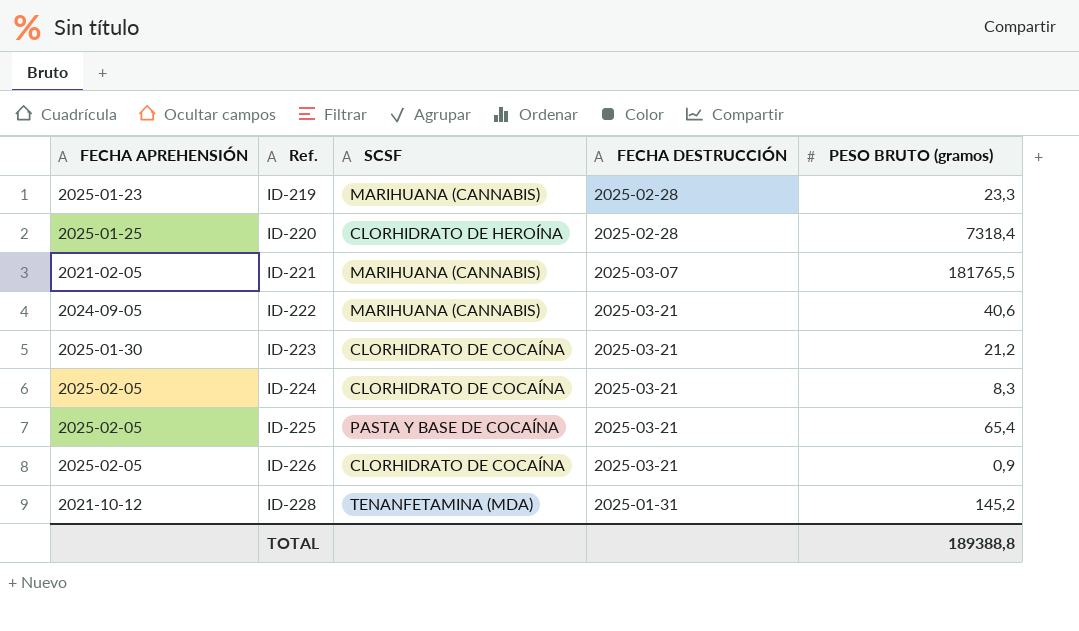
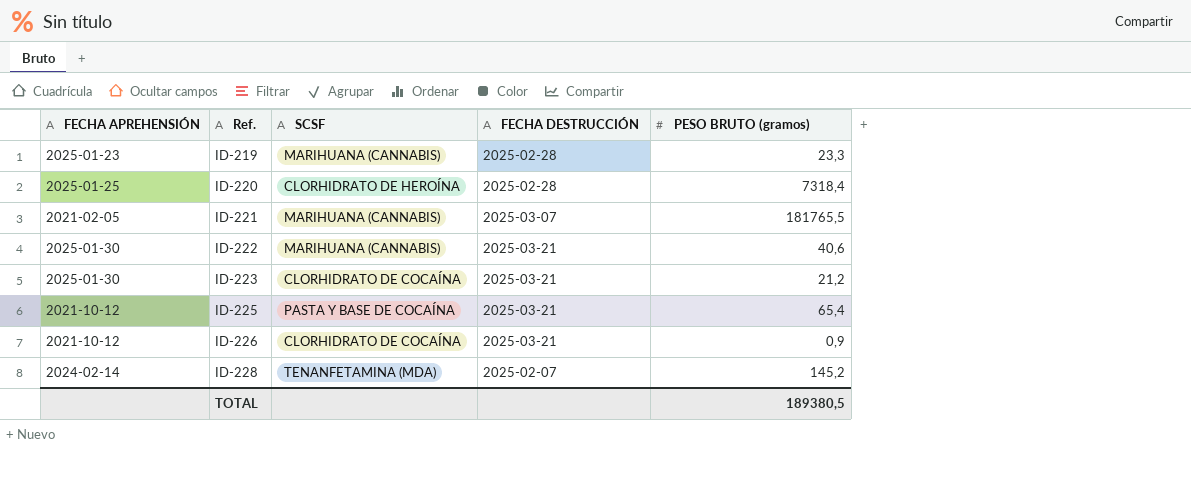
row ID-224: 2025-02-05 | CLORHIDRATO DE COCAÍNA | 2025-03-21 | 8,3 -> none
ID-222 | FECHA APREHENSIÓN: 2024-09-05 -> 2025-01-30
ID-225 | FECHA APREHENSIÓN: 2025-02-05 -> 2021-10-12
ID-226 | FECHA APREHENSIÓN: 2025-02-05 -> 2021-10-12
ID-228 | FECHA APREHENSIÓN: 2021-10-12 -> 2024-02-14
ID-228 | FECHA DESTRUCCIÓN: 2025-01-31 -> 2025-02-07
TOTAL | PESO BRUTO (gramos): 189388,8 -> 189380,5

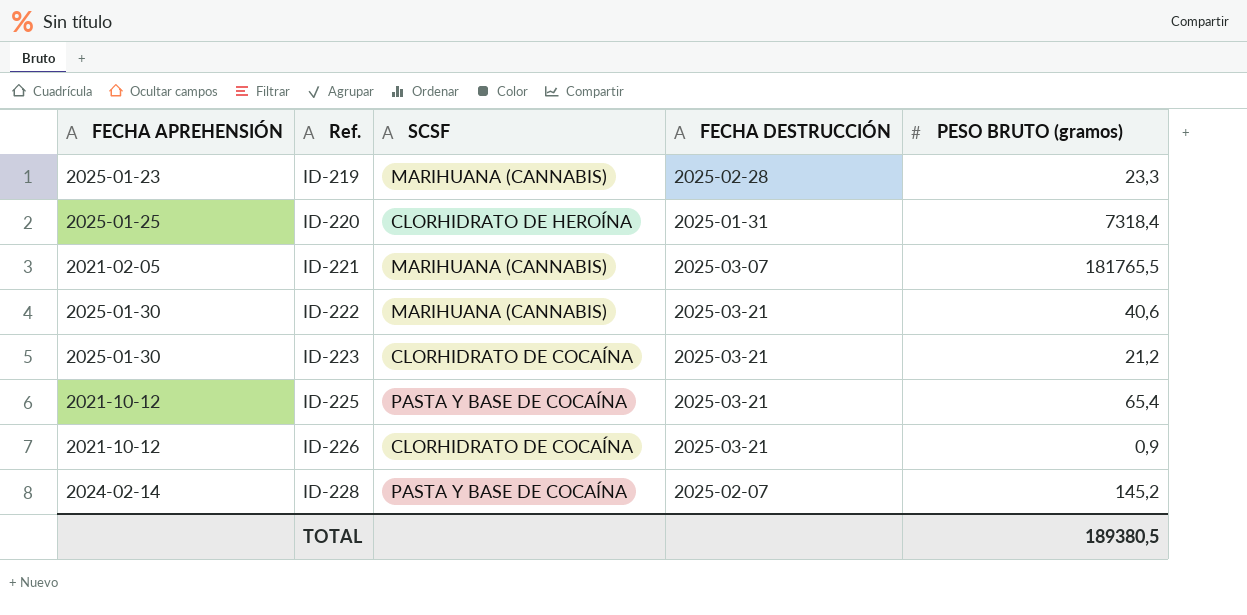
ID-220 | FECHA DESTRUCCIÓN: 2025-02-28 -> 2025-01-31
ID-228 | SCSF: TENANFETAMINA (MDA) -> PASTA Y BASE DE COCAÍNA

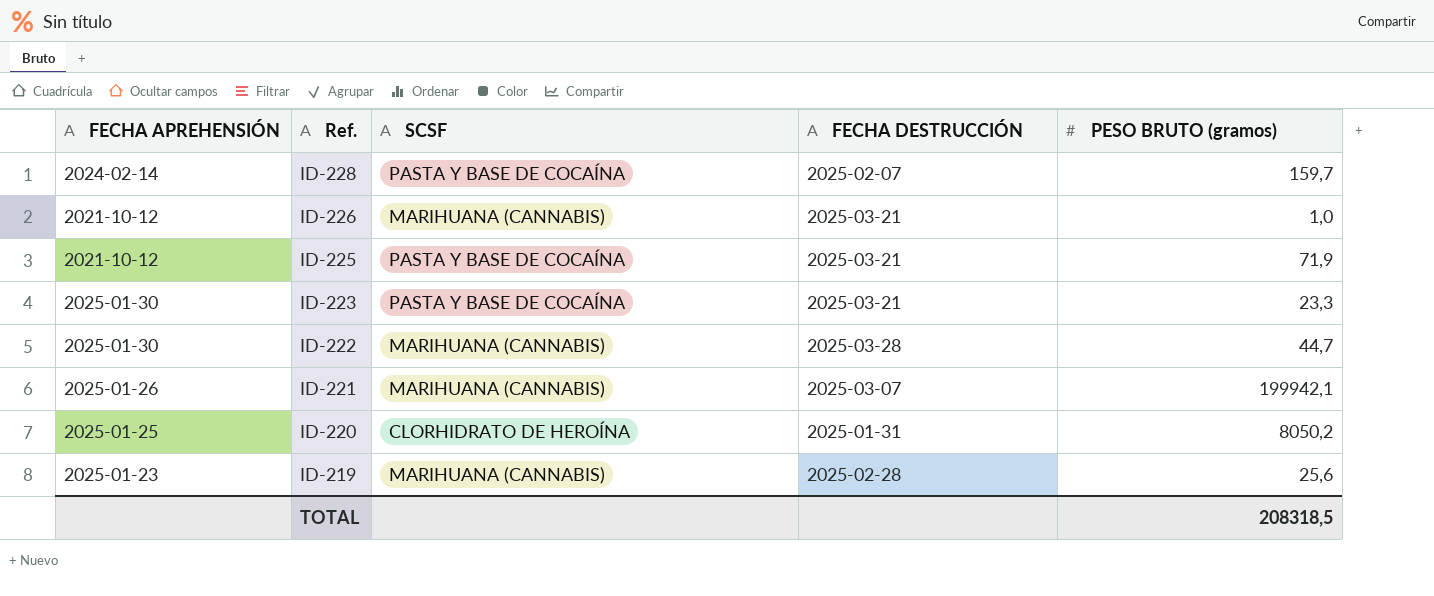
row order: Ref. ascending -> Ref. descending
ID-228 | PESO BRUTO (gramos): 145,2 -> 159,7
ID-226 | SCSF: CLORHIDRATO DE COCAÍNA -> MARIHUANA (CANNABIS)
ID-226 | PESO BRUTO (gramos): 0,9 -> 1,0
ID-225 | PESO BRUTO (gramos): 65,4 -> 71,9
ID-223 | SCSF: CLORHIDRATO DE COCAÍNA -> PASTA Y BASE DE COCAÍNA
ID-223 | PESO BRUTO (gramos): 21,2 -> 23,3
ID-222 | FECHA DESTRUCCIÓN: 2025-03-21 -> 2025-03-28
ID-222 | PESO BRUTO (gramos): 40,6 -> 44,7
ID-221 | FECHA APREHENSIÓN: 2021-02-05 -> 2025-01-26
ID-221 | PESO BRUTO (gramos): 181765,5 -> 199942,1
ID-220 | PESO BRUTO (gramos): 7318,4 -> 8050,2
ID-219 | PESO BRUTO (gramos): 23,3 -> 25,6
TOTAL | PESO BRUTO (gramos): 189380,5 -> 208318,5

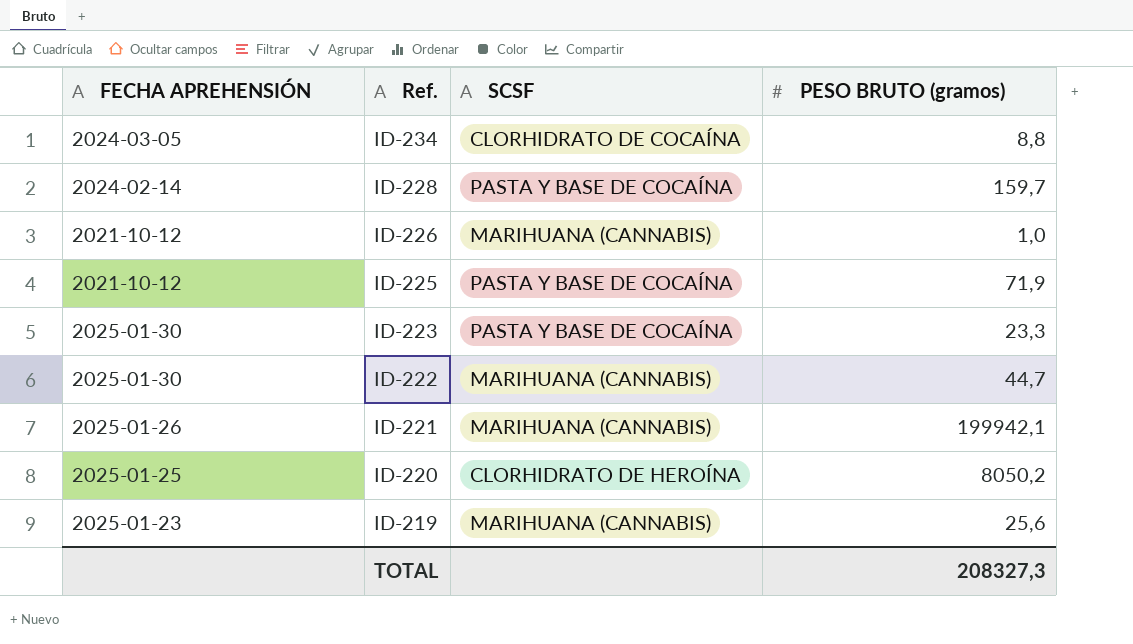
column FECHA DESTRUCCIÓN | position: 4 -> none
row ID-234: none -> 2024-03-05 | CLORHIDRATO DE COCAÍNA | 8,8
TOTAL | PESO BRUTO (gramos): 208318,5 -> 208327,3

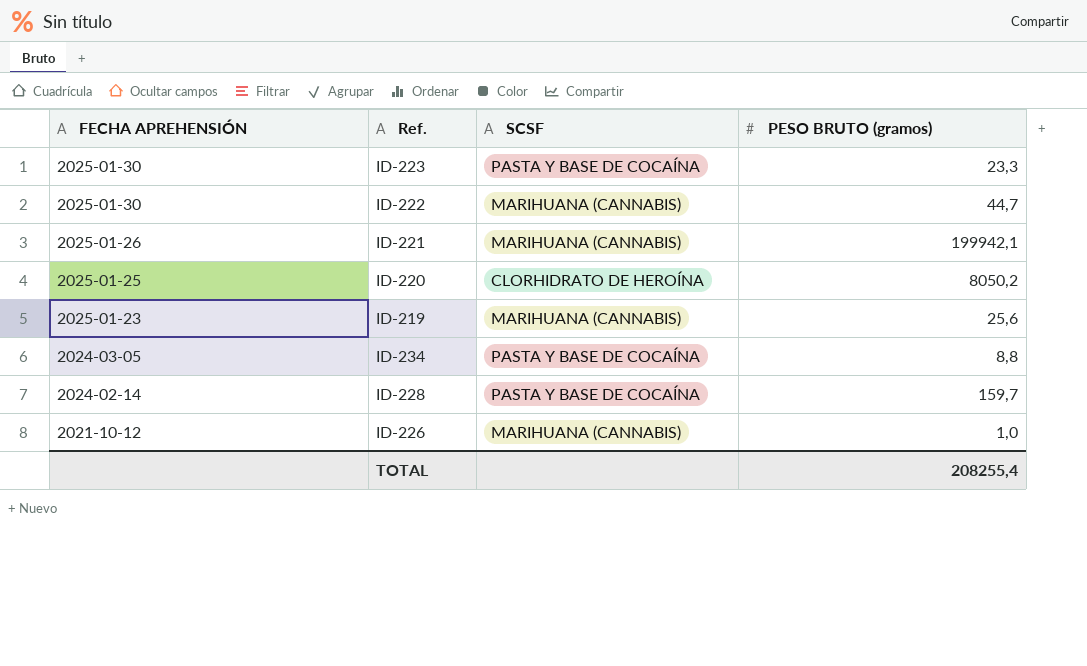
row order: Ref. descending -> FECHA APREHENSIÓN descending
row ID-225: 2021-10-12 | PASTA Y BASE DE COCAÍNA | 71,9 -> none
ID-234 | SCSF: CLORHIDRATO DE COCAÍNA -> PASTA Y BASE DE COCAÍNA
TOTAL | PESO BRUTO (gramos): 208327,3 -> 208255,4

